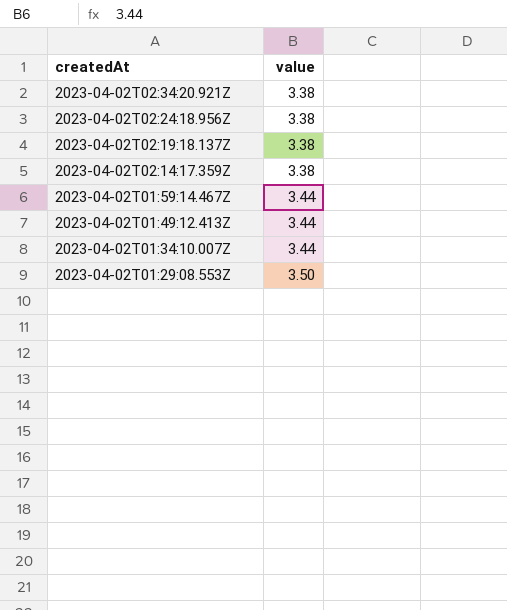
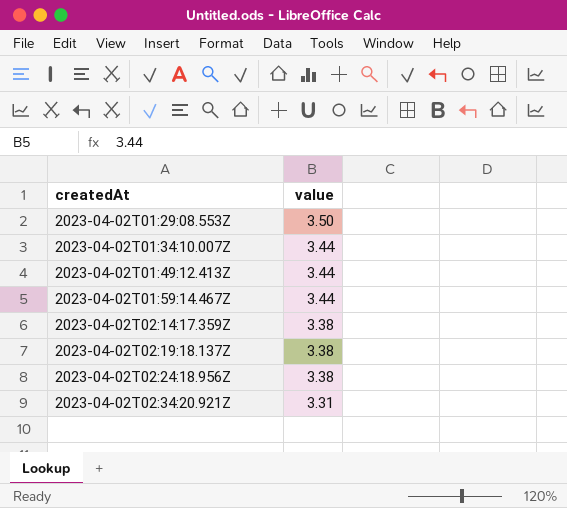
row order: createdAt descending -> createdAt ascending
2023-04-02T02:34:20.921Z | value: 3.38 -> 3.31

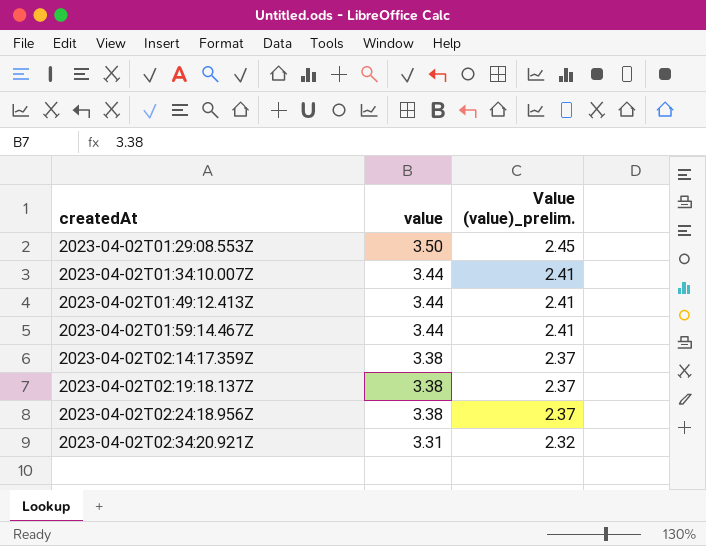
column Value (value)_prelim. | formula: none -> [value] * 0.7

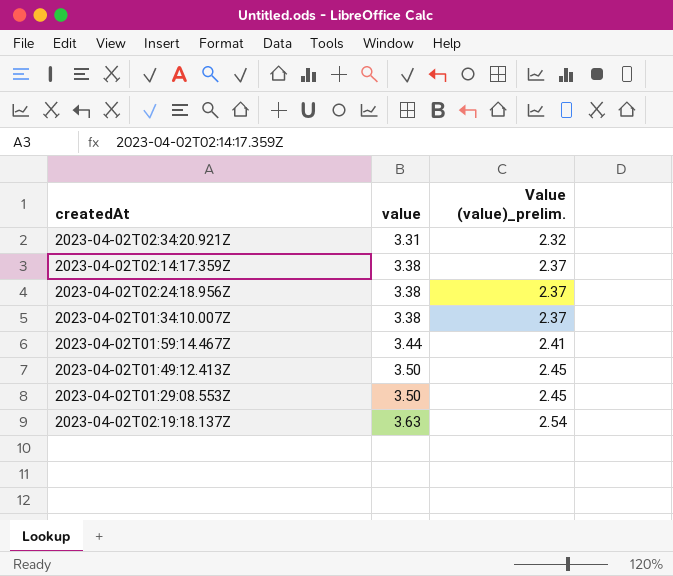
row order: createdAt ascending -> value ascending
2023-04-02T01:34:10.007Z | value: 3.44 -> 3.38
2023-04-02T01:34:10.007Z | Value (value)_prelim.: 2.41 -> 2.37
2023-04-02T01:49:12.413Z | value: 3.44 -> 3.50
2023-04-02T01:49:12.413Z | Value (value)_prelim.: 2.41 -> 2.45
2023-04-02T02:19:18.137Z | value: 3.38 -> 3.63
2023-04-02T02:19:18.137Z | Value (value)_prelim.: 2.37 -> 2.54

